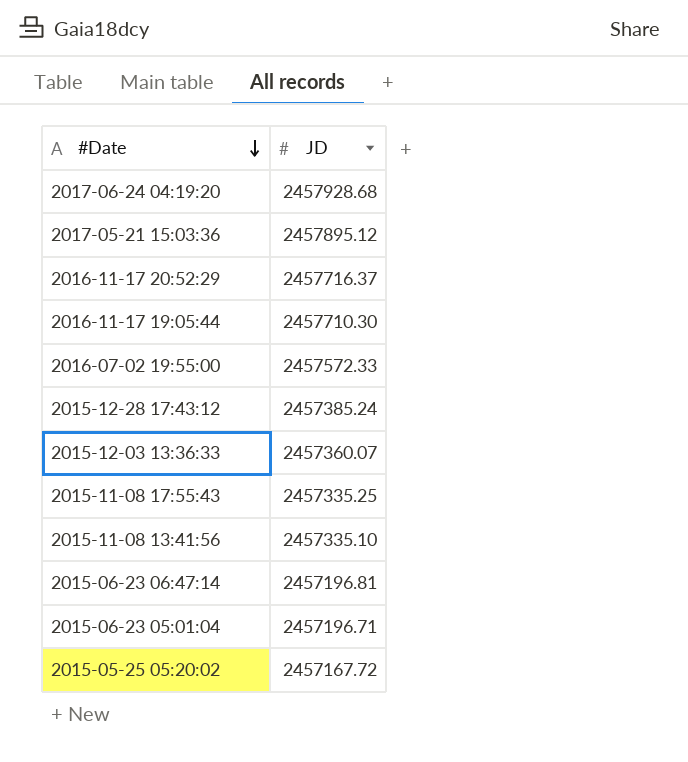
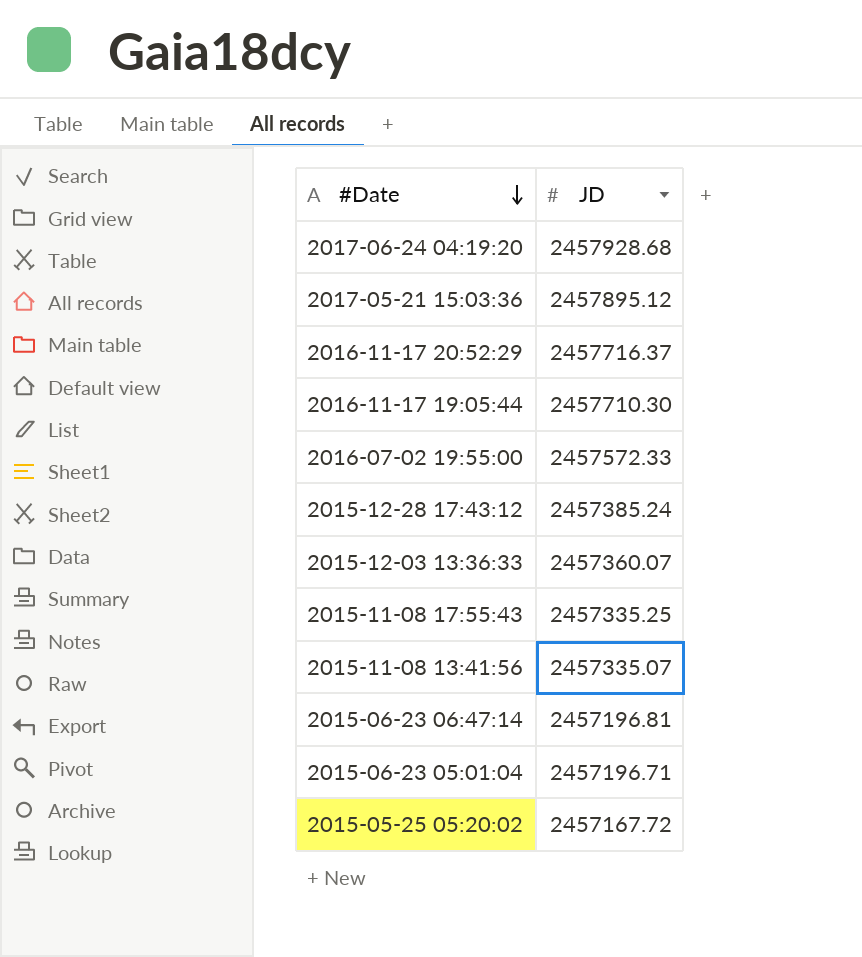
2015-11-08 13:41:56 | JD: 2457335.10 -> 2457335.07

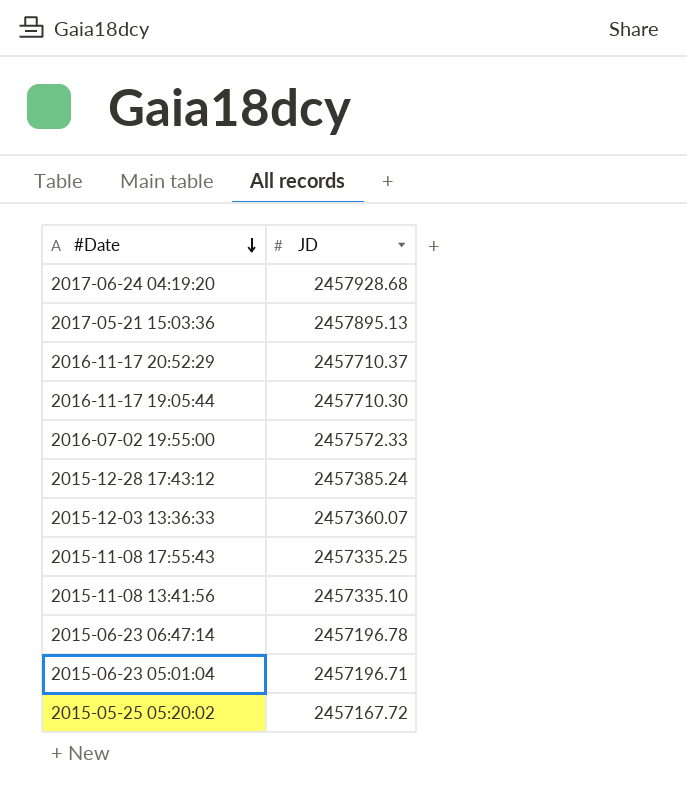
2017-05-21 15:03:36 | JD: 2457895.12 -> 2457895.13
2016-11-17 20:52:29 | JD: 2457716.37 -> 2457710.37
2015-11-08 13:41:56 | JD: 2457335.07 -> 2457335.10
2015-06-23 06:47:14 | JD: 2457196.81 -> 2457196.78

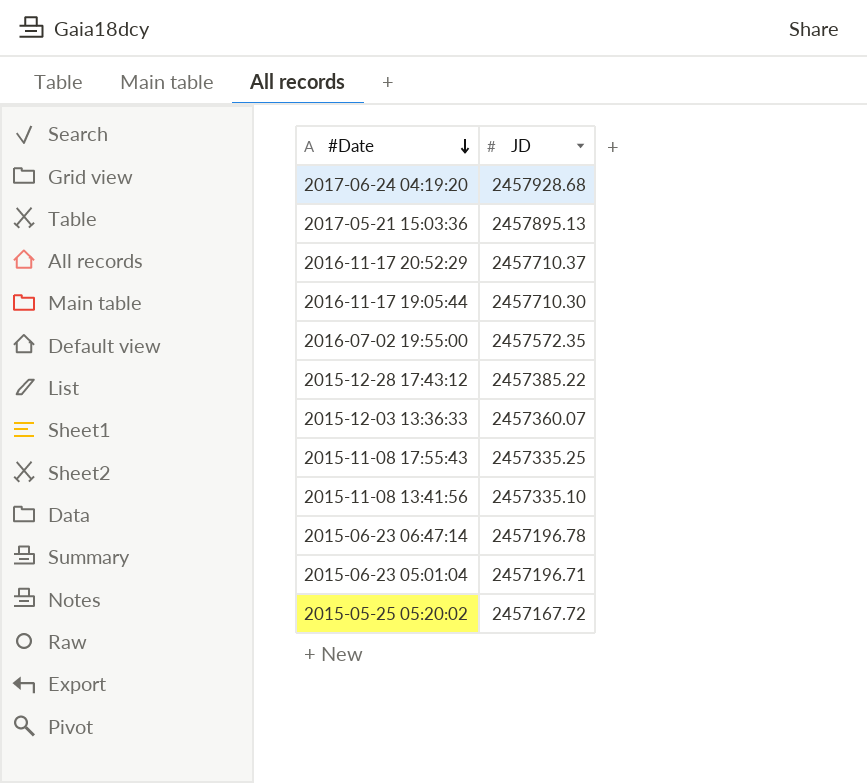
2016-07-02 19:55:00 | JD: 2457572.33 -> 2457572.35
2015-12-28 17:43:12 | JD: 2457385.24 -> 2457385.22

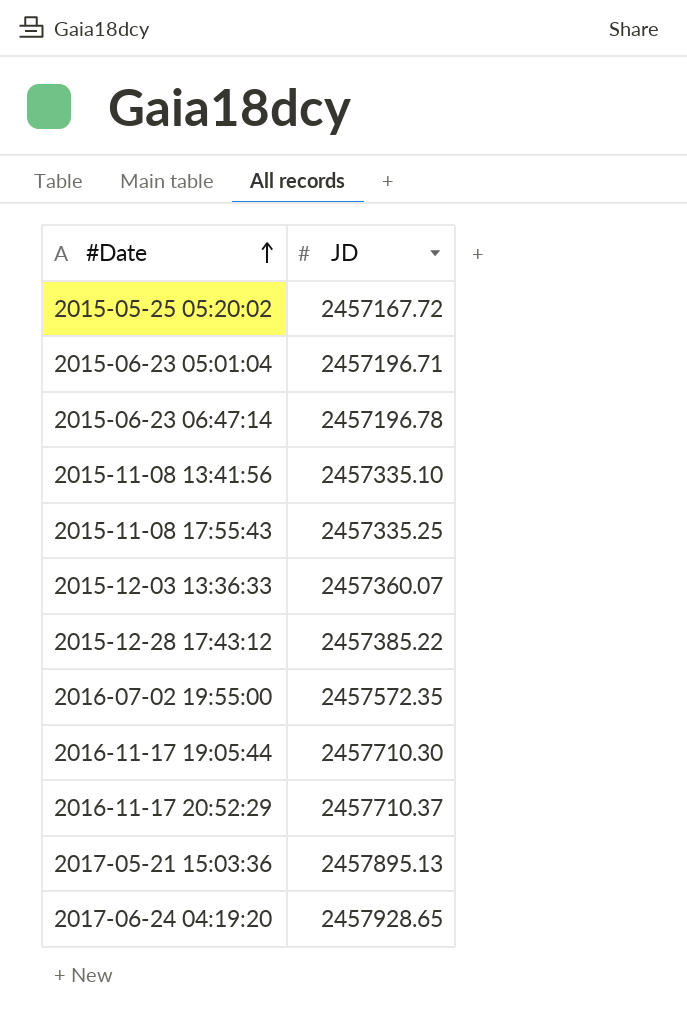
row order: #Date descending -> #Date ascending
2017-06-24 04:19:20 | JD: 2457928.68 -> 2457928.65

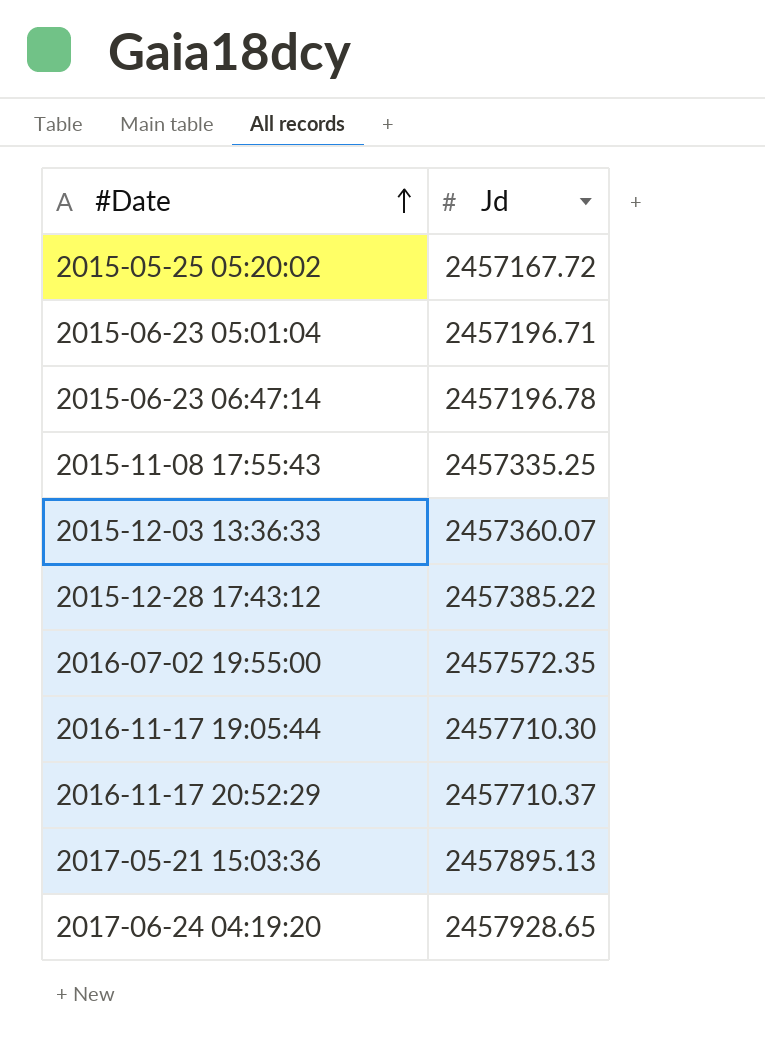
column name: JD -> Jd
row 2015-11-08 13:41:56: 2457335.10 -> none

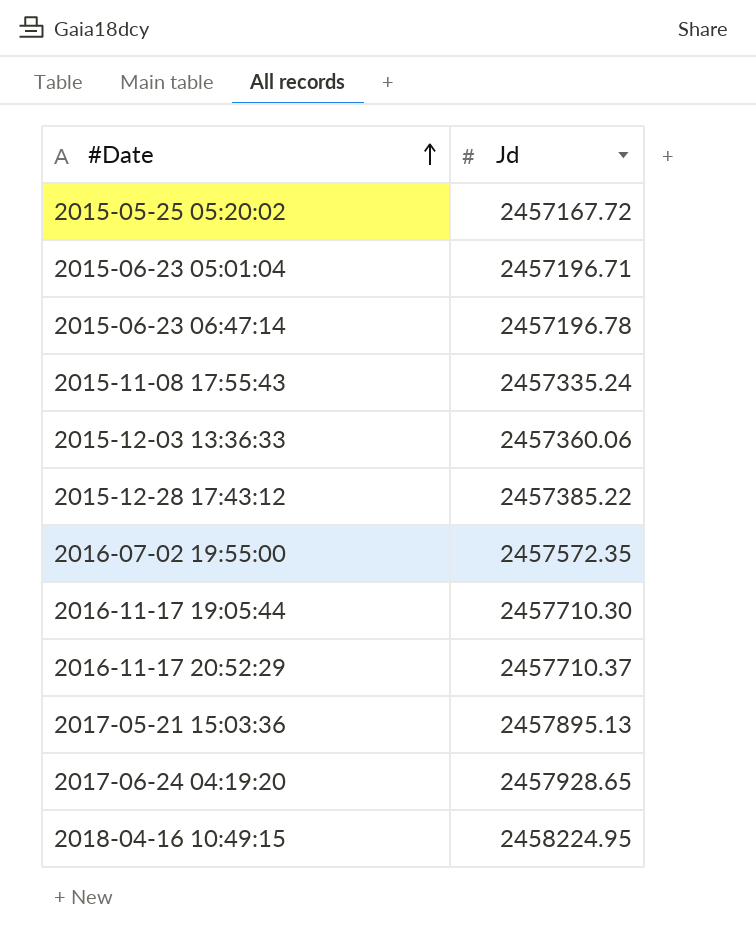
2015-11-08 17:55:43 | Jd: 2457335.25 -> 2457335.24
2015-12-03 13:36:33 | Jd: 2457360.07 -> 2457360.06
row 2018-04-16 10:49:15: none -> 2458224.95

